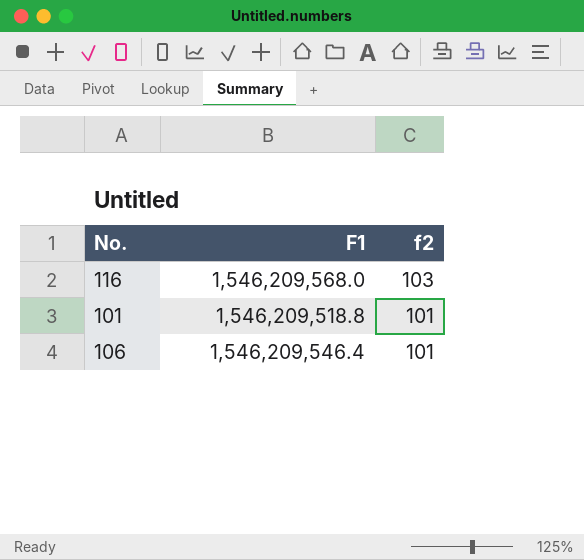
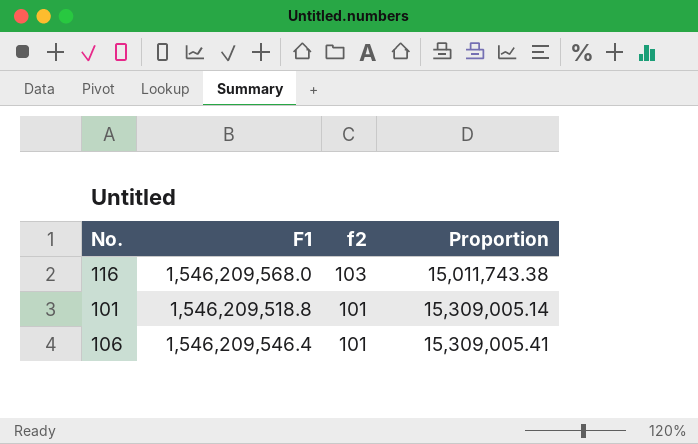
column Proportion | formula: none -> [F1] / [f2]

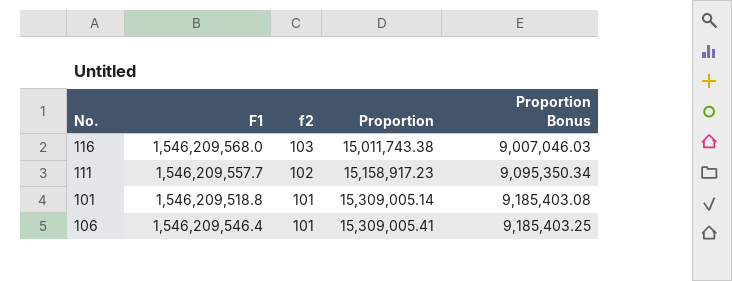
column Proportion Bonus | formula: none -> [Proportion] * 0.6
row 111: none -> 1,546,209,557.7 | 102 | 15,158,917.23 | 9,095,350.34

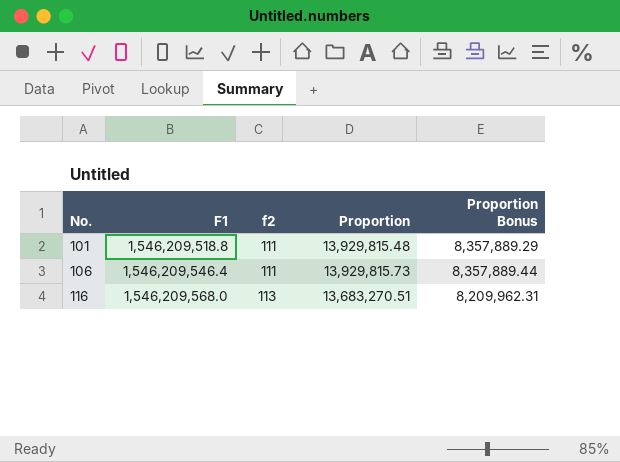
row order: f2 descending -> No. ascending
row 111: 1,546,209,557.7 | 102 | 15,158,917.23 | 9,095,350.34 -> none
101 | f2: 101 -> 111
101 | Proportion: 15,309,005.14 -> 13,929,815.48
101 | Proportion Bonus: 9,185,403.08 -> 8,357,889.29
106 | f2: 101 -> 111
106 | Proportion: 15,309,005.41 -> 13,929,815.73
106 | Proportion Bonus: 9,185,403.25 -> 8,357,889.44
116 | f2: 103 -> 113
116 | Proportion: 15,011,743.38 -> 13,683,270.51
116 | Proportion Bonus: 9,007,046.03 -> 8,209,962.31

